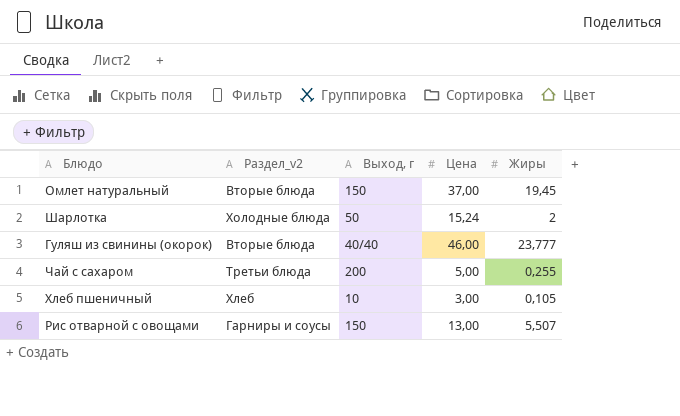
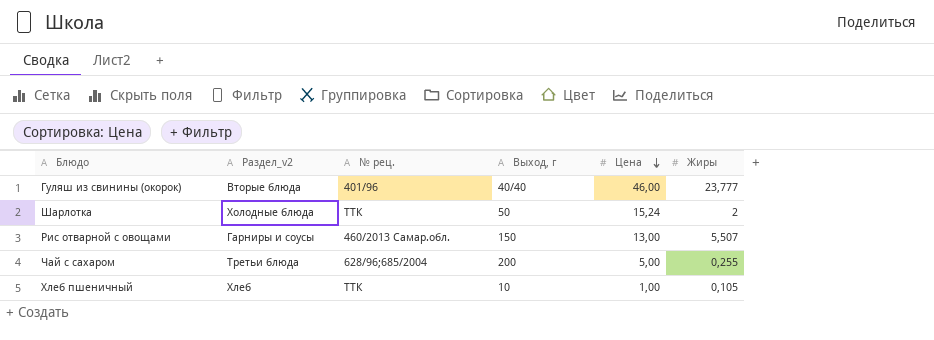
row order: none -> Цена descending
column № рец. | position: none -> 3
row Омлет натуральный: Вторые блюда | 150 | 37,00 | 19,45 -> none
Хлеб пшеничный | Цена: 3,00 -> 1,00

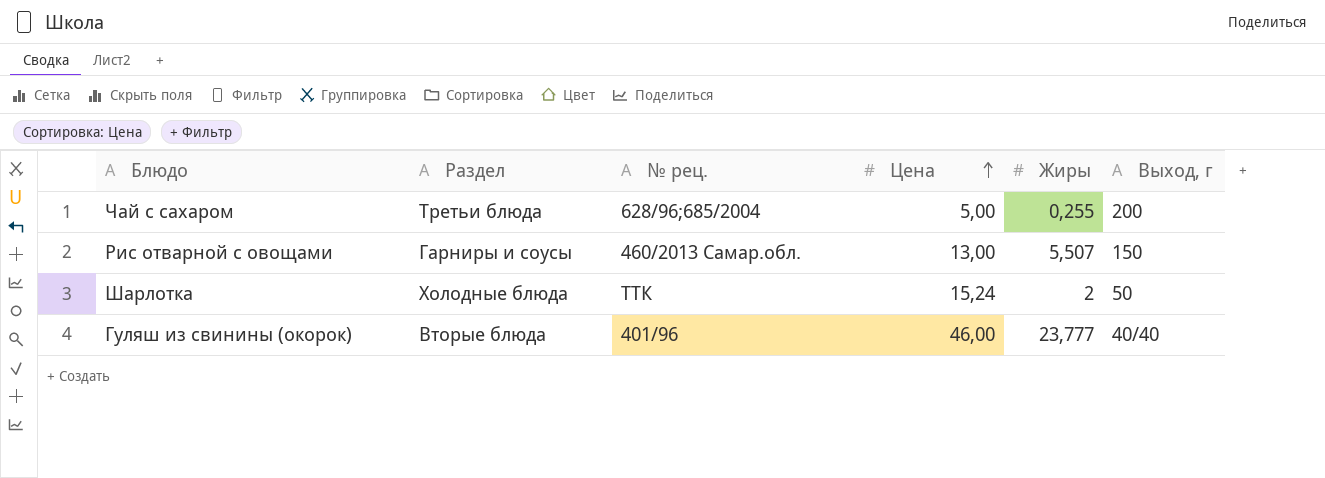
row order: Цена descending -> Цена ascending
column name: Раздел_v2 -> Раздел
column Выход, г | position: 4 -> 6
row Хлеб пшеничный: Хлеб | ТТК | 10 | 1,00 | 0,105 -> none

